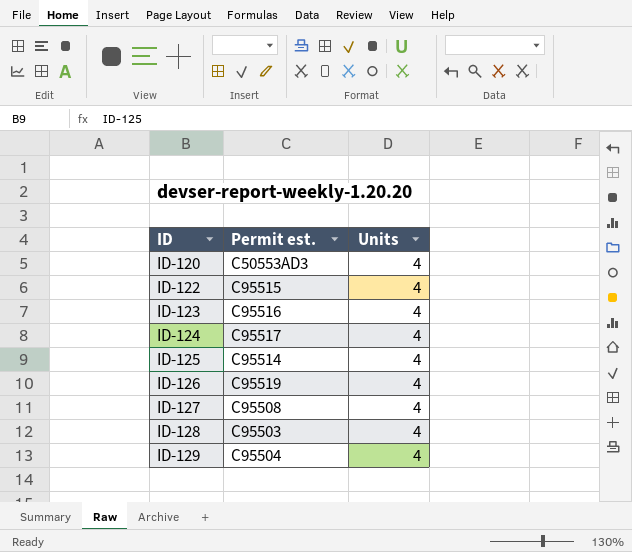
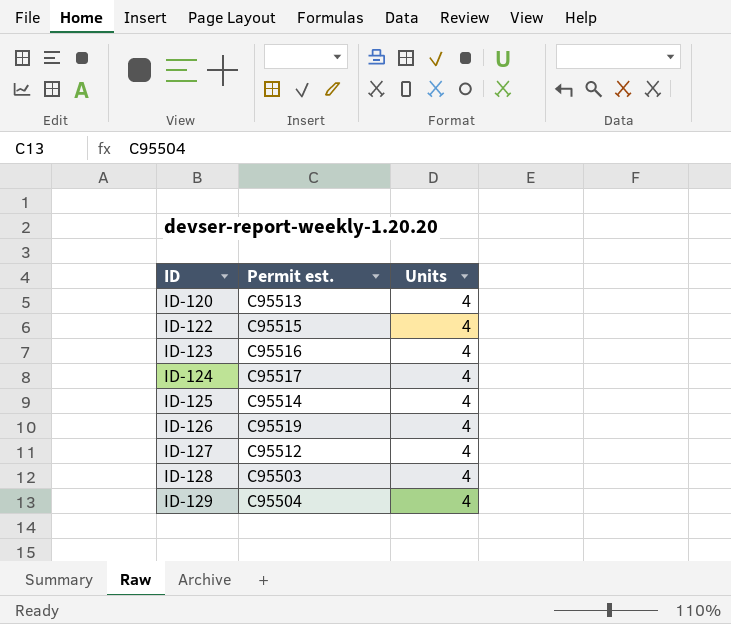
ID-120 | Permit est.: C50553AD3 -> C95513
ID-127 | Permit est.: C95508 -> C95512

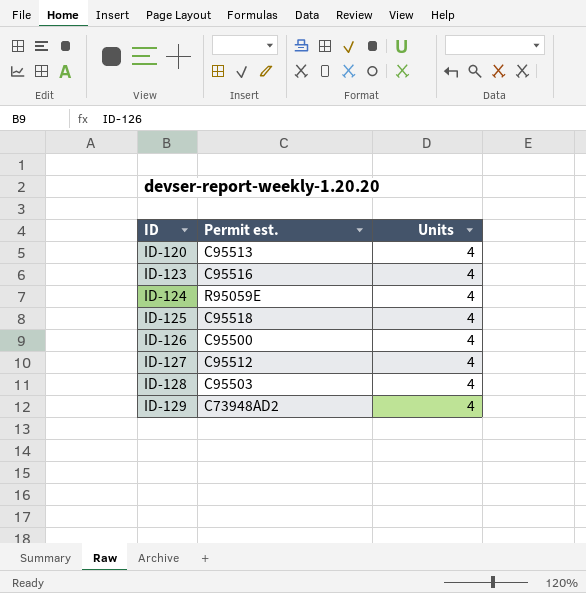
row ID-122: C95515 | 4 -> none
ID-124 | Permit est.: C95517 -> R95059E
ID-125 | Permit est.: C95514 -> C95518
ID-126 | Permit est.: C95519 -> C95500
ID-129 | Permit est.: C95504 -> C73948AD2

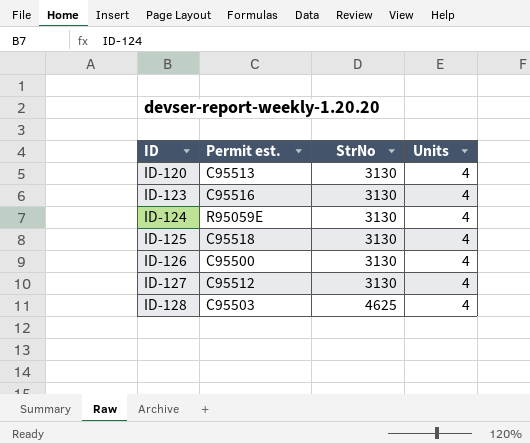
column StrNo | position: none -> 3
row ID-129: C73948AD2 | 4 -> none

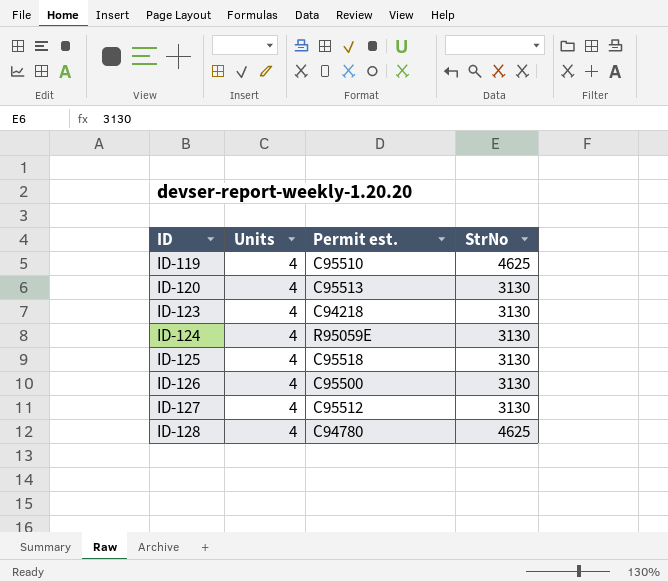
column Units | position: 4 -> 2
row ID-119: none -> 4 | C95510 | 4625
ID-123 | Permit est.: C95516 -> C94218
ID-128 | Permit est.: C95503 -> C94780

